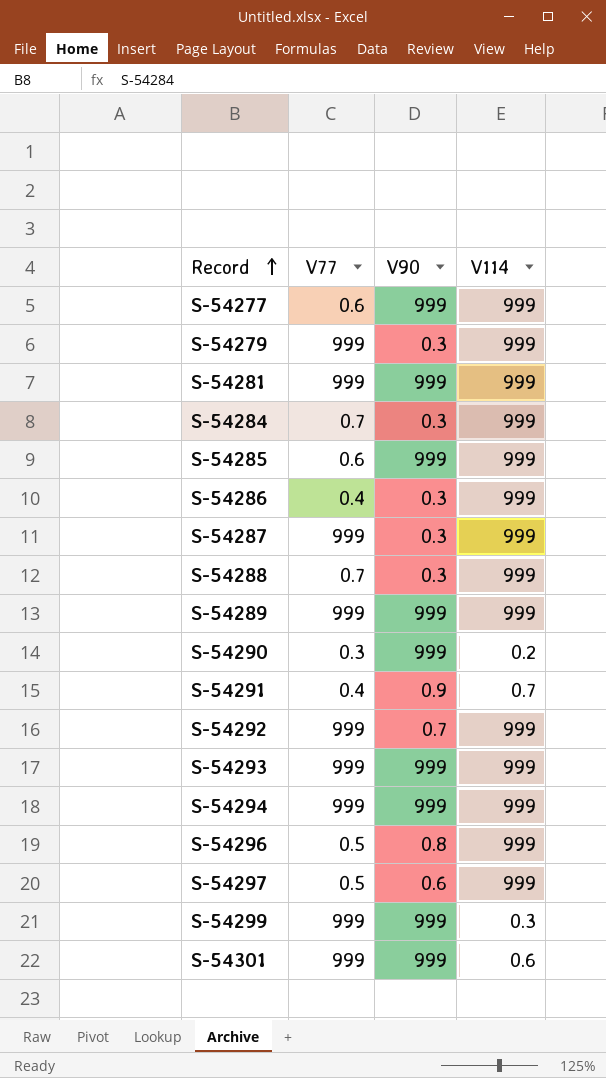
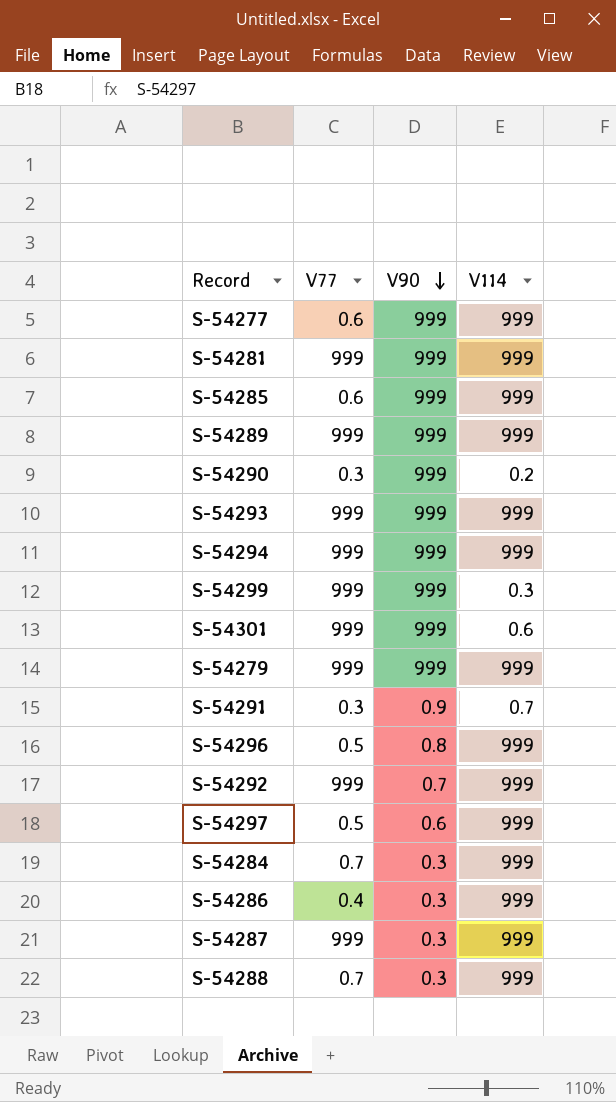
row order: Record ascending -> V90 descending
S-54279 | V90: 0.3 -> 999
S-54291 | V77: 0.4 -> 0.3

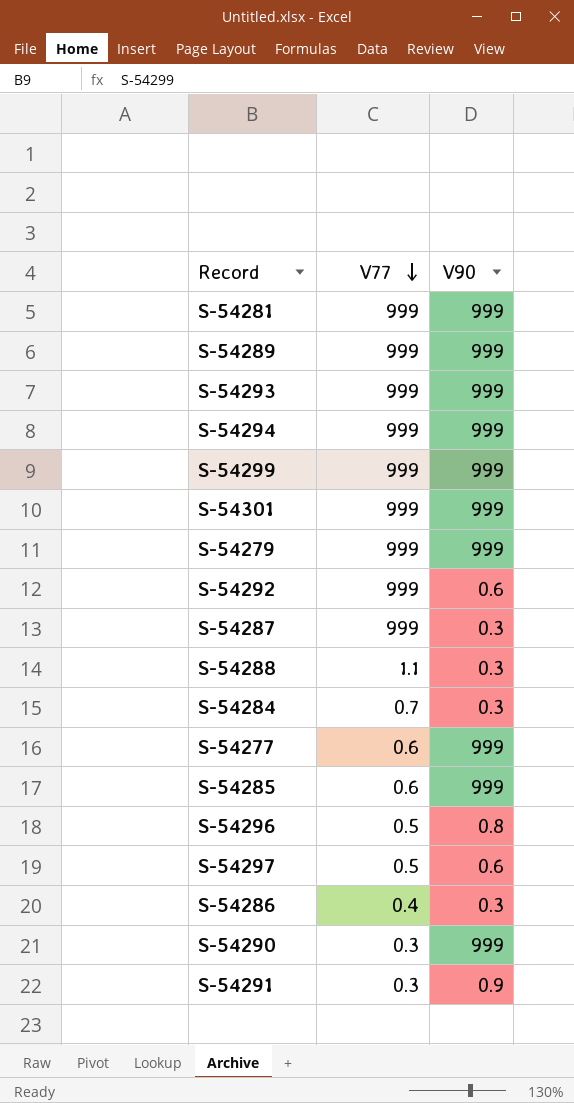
row order: V90 descending -> V77 descending
column V114 | position: 4 -> none
S-54292 | V90: 0.7 -> 0.6
S-54288 | V77: 0.7 -> 1.1

